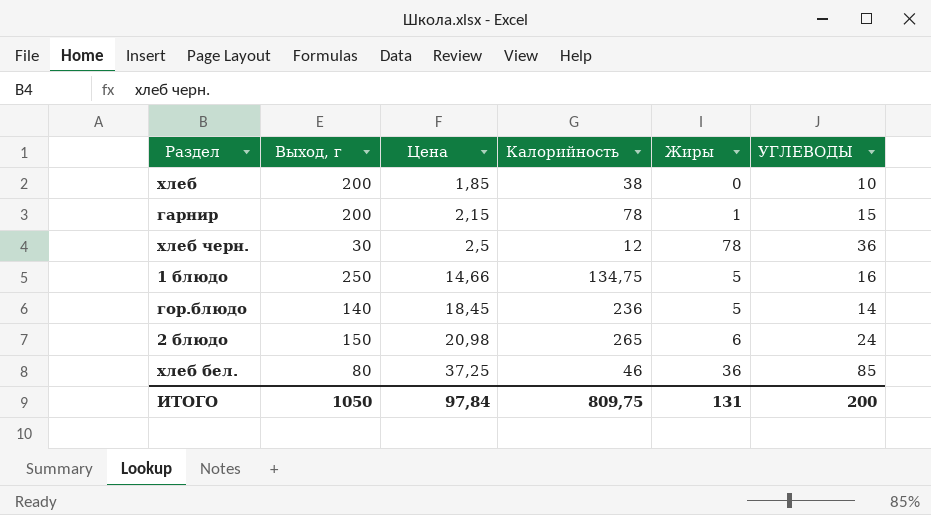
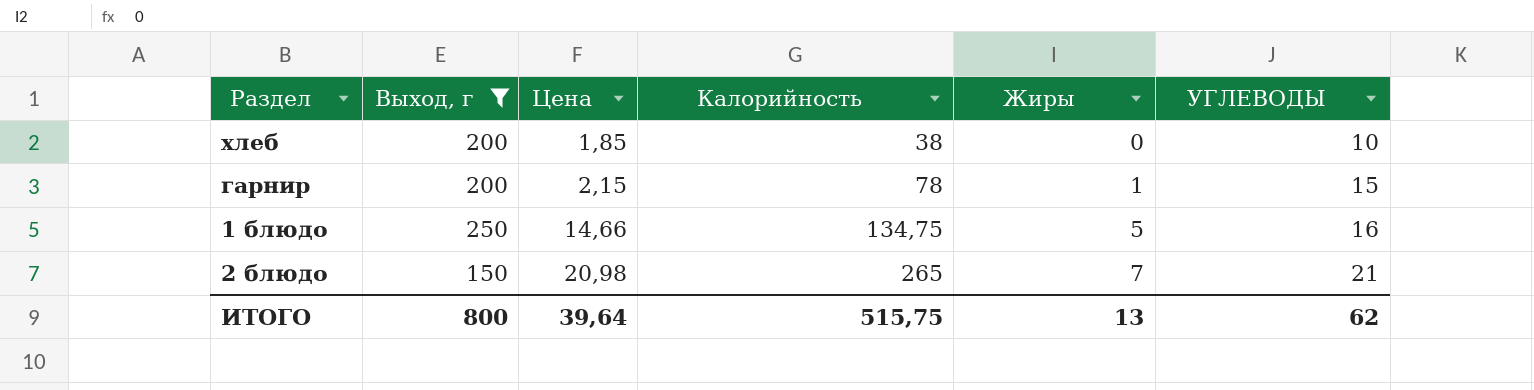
filter: none -> Выход, г >= 150
2 блюдо | Жиры: 6 -> 7
2 блюдо | УГЛЕВОДЫ: 24 -> 21
ИТОГО | Выход, г: 1050 -> 800
ИТОГО | Цена: 97,84 -> 39,64
ИТОГО | Калорийность: 809,75 -> 515,75
ИТОГО | Жиры: 131 -> 13
ИТОГО | УГЛЕВОДЫ: 200 -> 62

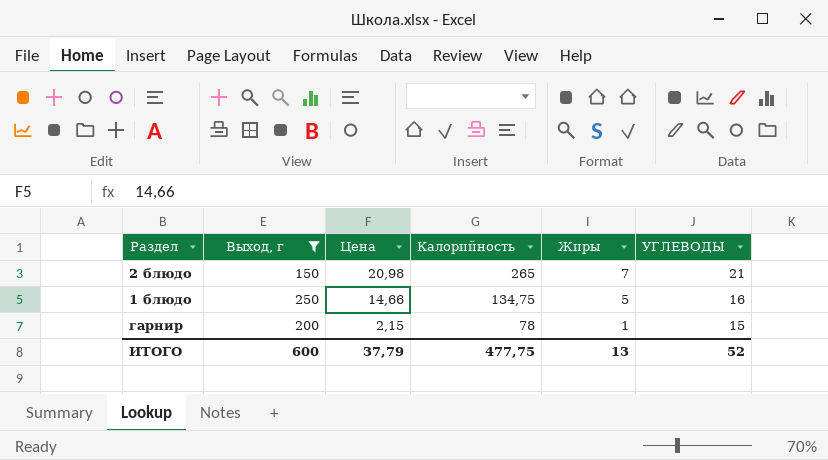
row order: Цена ascending -> Цена descending
row хлеб: 200 | 1,85 | 38 | 0 | 10 -> none
ИТОГО | Выход, г: 800 -> 600
ИТОГО | Цена: 39,64 -> 37,79
ИТОГО | Калорийность: 515,75 -> 477,75
ИТОГО | УГЛЕВОДЫ: 62 -> 52

